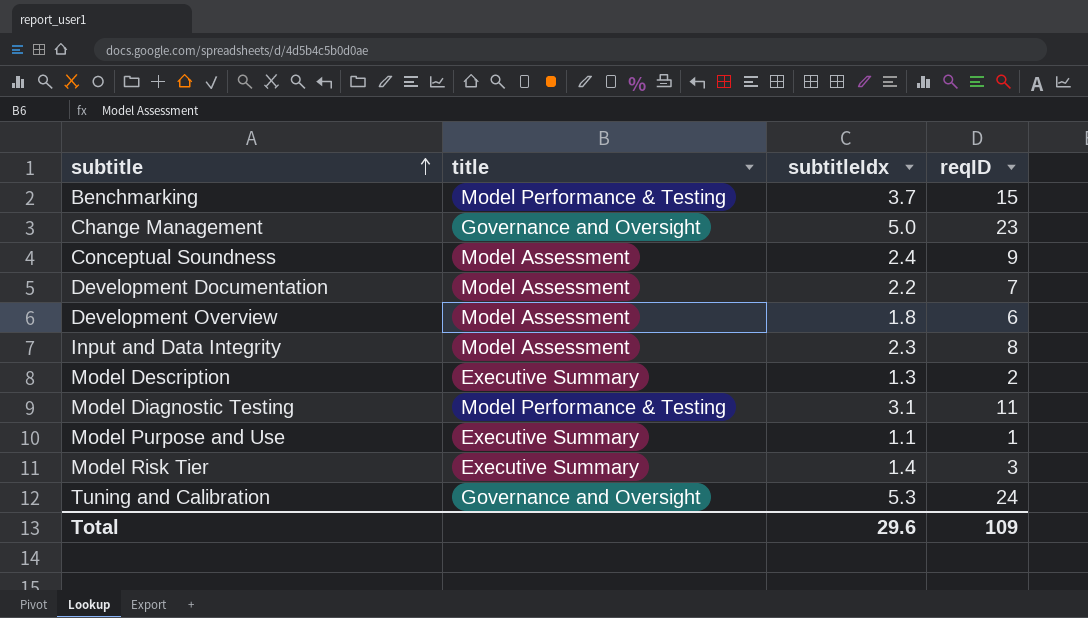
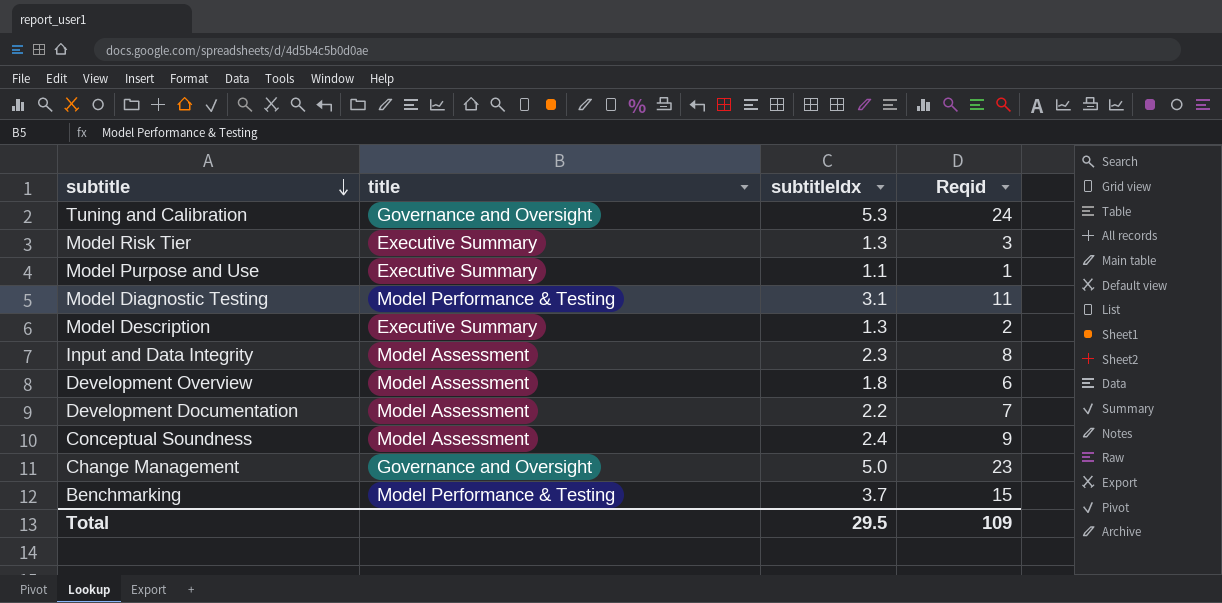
row order: subtitle ascending -> subtitle descending
column name: reqID -> Reqid
Model Risk Tier | subtitleIdx: 1.4 -> 1.3
Total | subtitleIdx: 29.6 -> 29.5

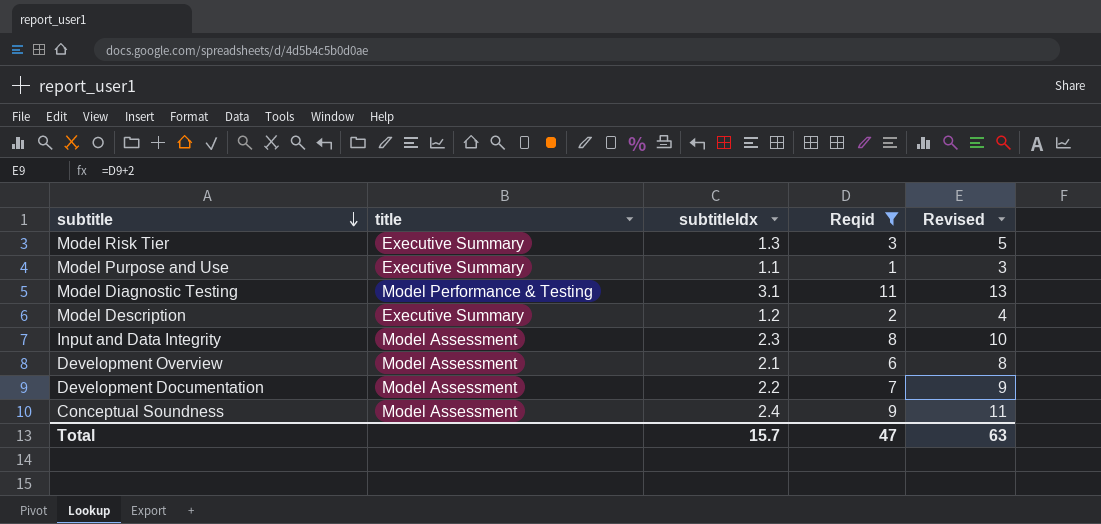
filter: none -> Reqid <= 11
column Revised | formula: none -> [Reqid] + 2
Model Description | subtitleIdx: 1.3 -> 1.2
Development Overview | subtitleIdx: 1.8 -> 2.1
Total | subtitleIdx: 29.5 -> 15.7
Total | Reqid: 109 -> 47

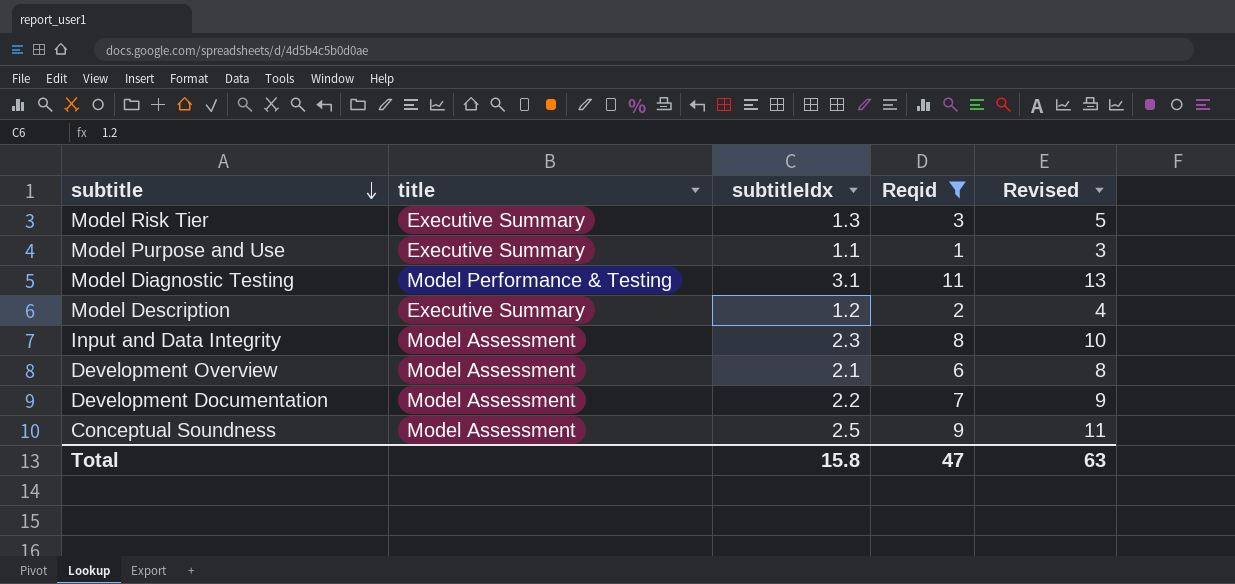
Conceptual Soundness | subtitleIdx: 2.4 -> 2.5
Total | subtitleIdx: 15.7 -> 15.8

